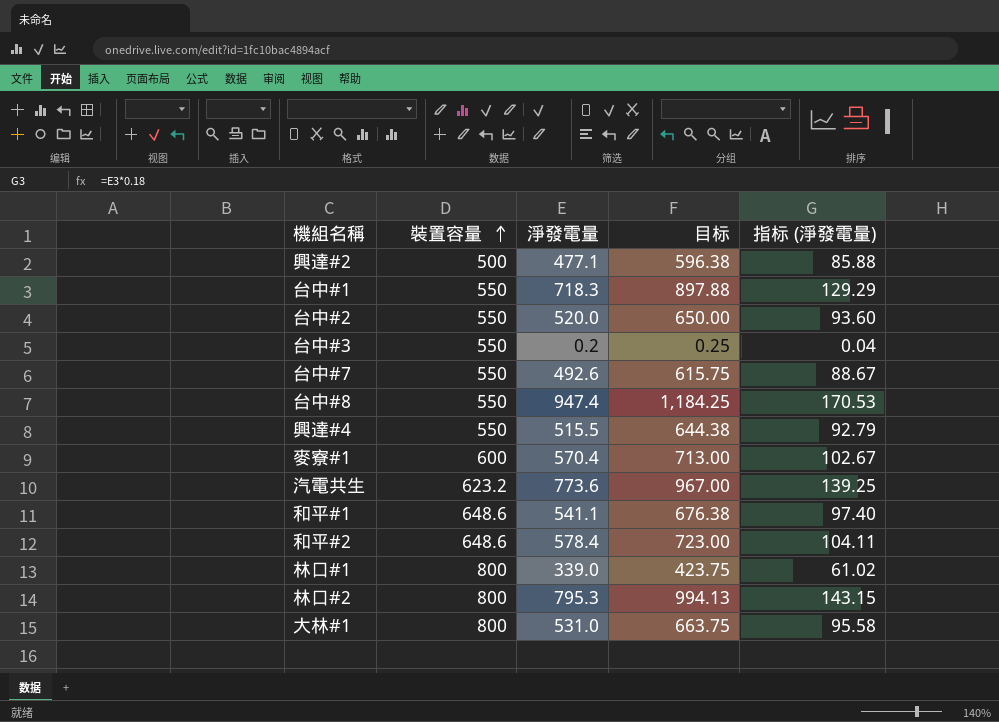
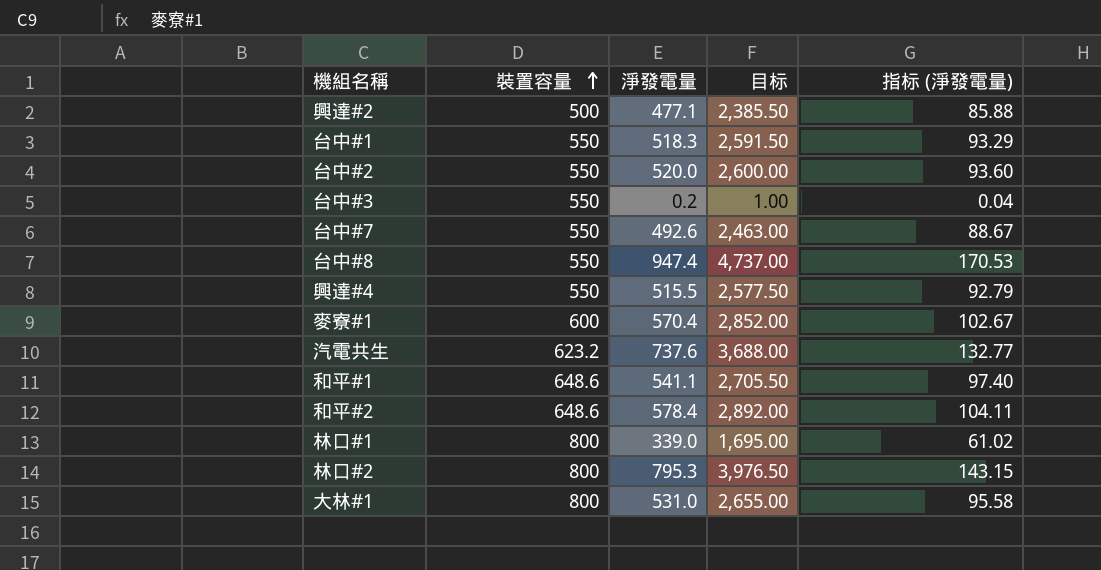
column 目标 | formula: [淨發電量] * 1.25 -> [淨發電量] * 5
台中#1 | 淨發電量: 718.3 -> 518.3
台中#1 | 指标 (淨發電量): 129.29 -> 93.29
汽電共生 | 淨發電量: 773.6 -> 737.6
汽電共生 | 指标 (淨發電量): 139.25 -> 132.77

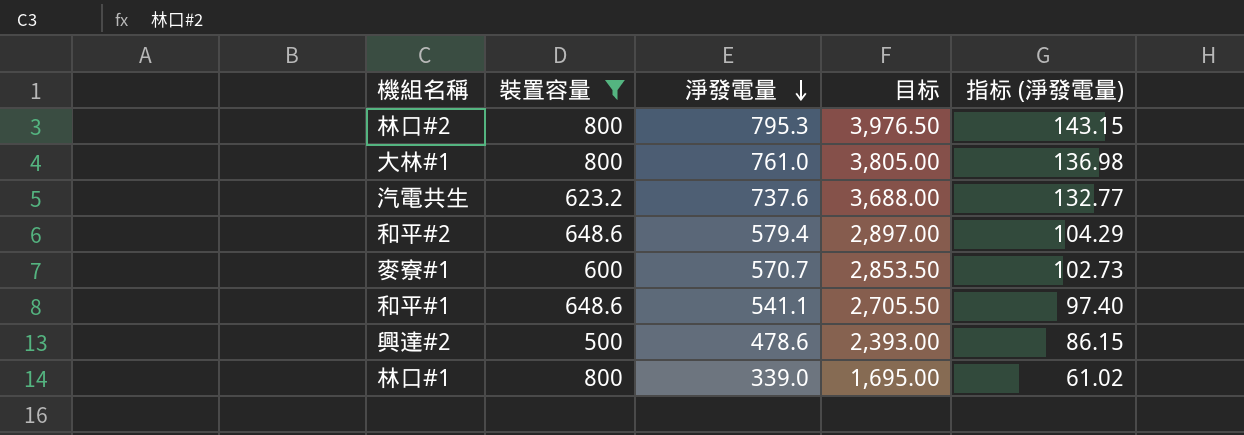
filter: none -> 裝置容量 != 550
row order: 裝置容量 ascending -> 淨發電量 descending
大林#1 | 淨發電量: 531.0 -> 761.0
大林#1 | 目标: 2,655.00 -> 3,805.00
大林#1 | 指标 (淨發電量): 95.58 -> 136.98
和平#2 | 淨發電量: 578.4 -> 579.4
和平#2 | 目标: 2,892.00 -> 2,897.00
和平#2 | 指标 (淨發電量): 104.11 -> 104.29
麥寮#1 | 淨發電量: 570.4 -> 570.7
麥寮#1 | 目标: 2,852.00 -> 2,853.50
麥寮#1 | 指标 (淨發電量): 102.67 -> 102.73
興達#2 | 淨發電量: 477.1 -> 478.6
興達#2 | 目标: 2,385.50 -> 2,393.00
興達#2 | 指标 (淨發電量): 85.88 -> 86.15

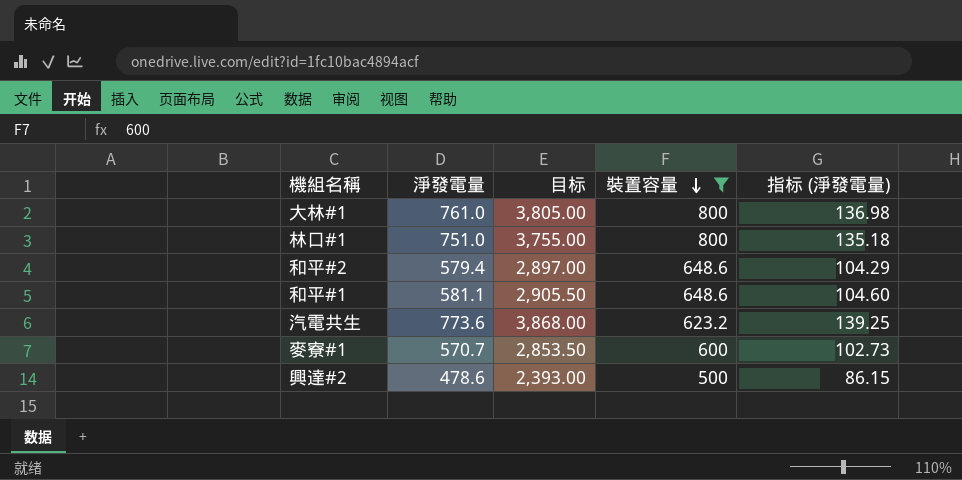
row order: 淨發電量 descending -> 裝置容量 descending
column 裝置容量 | position: 2 -> 4
row 林口#2: 800 | 795.3 | 3,976.50 | 143.15 -> none
林口#1 | 淨發電量: 339.0 -> 751.0
林口#1 | 目标: 1,695.00 -> 3,755.00
林口#1 | 指标 (淨發電量): 61.02 -> 135.18
和平#1 | 淨發電量: 541.1 -> 581.1
和平#1 | 目标: 2,705.50 -> 2,905.50
和平#1 | 指标 (淨發電量): 97.40 -> 104.60
汽電共生 | 淨發電量: 737.6 -> 773.6
汽電共生 | 目标: 3,688.00 -> 3,868.00
汽電共生 | 指标 (淨發電量): 132.77 -> 139.25

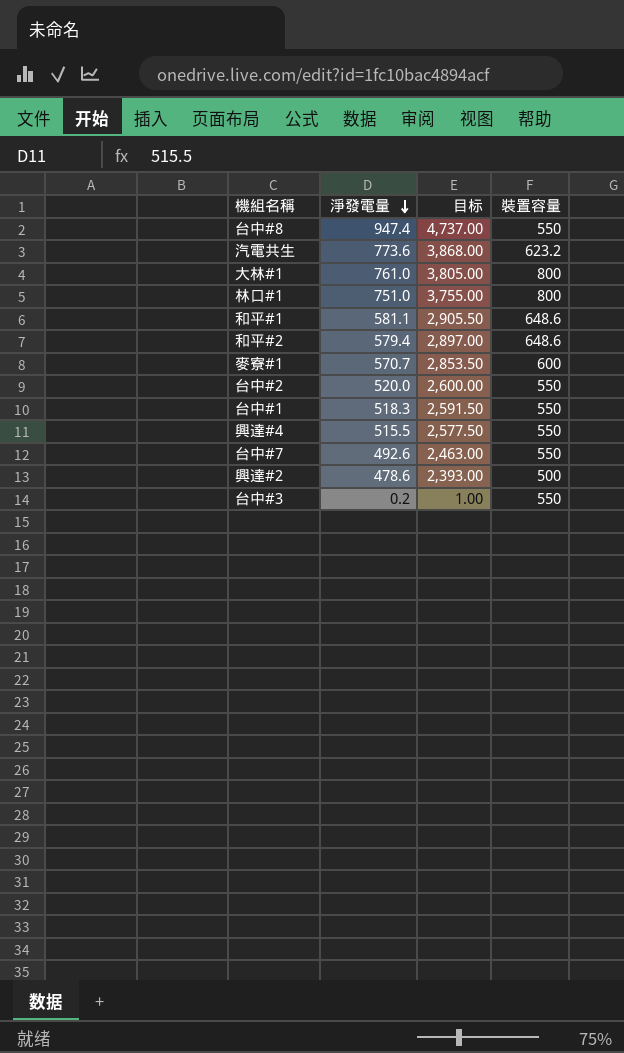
filter: 裝置容量 != 550 -> none
row order: 裝置容量 descending -> 淨發電量 descending
column 指标 (淨發電量) | formula: [淨發電量] * 0.18 -> none

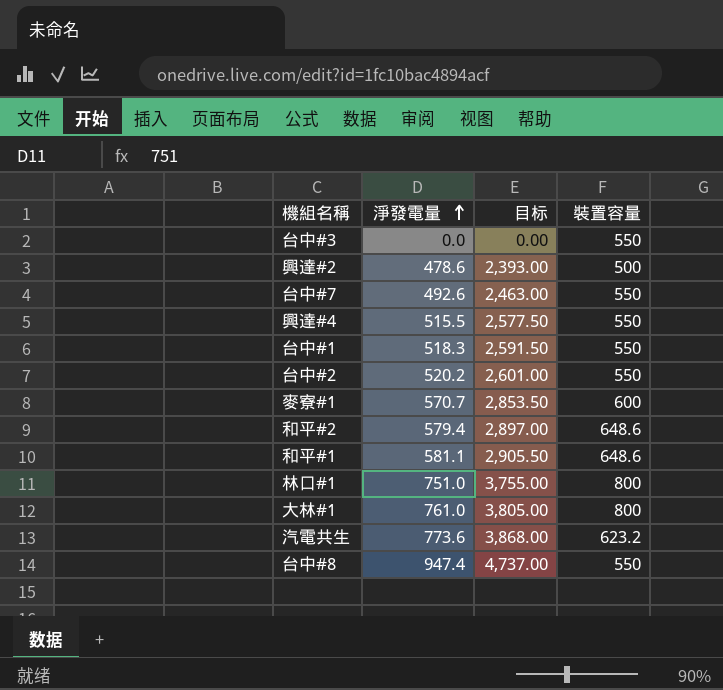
row order: 淨發電量 descending -> 淨發電量 ascending
台中#3 | 淨發電量: 0.2 -> 0.0
台中#3 | 目标: 1.00 -> 0.00
台中#2 | 淨發電量: 520.0 -> 520.2
台中#2 | 目标: 2,600.00 -> 2,601.00

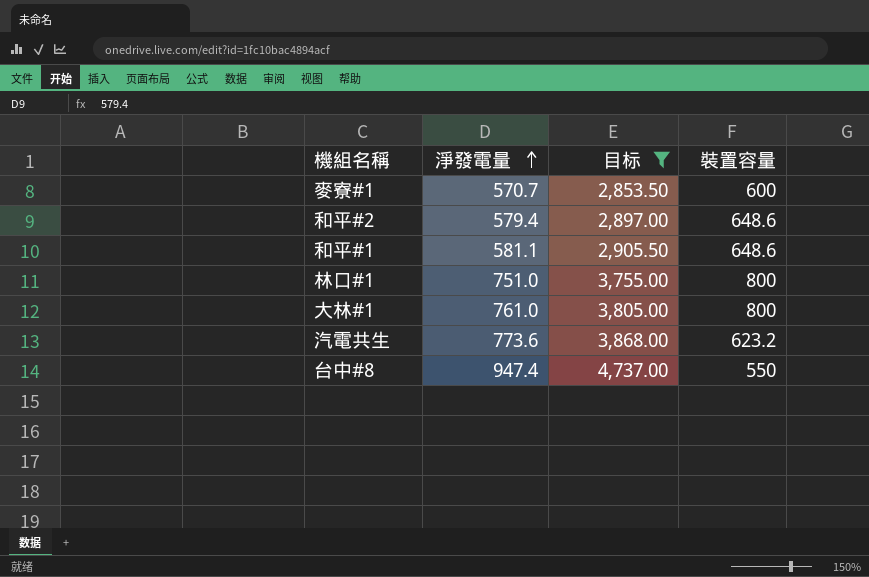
filter: none -> 目标 >= 2,853.50

